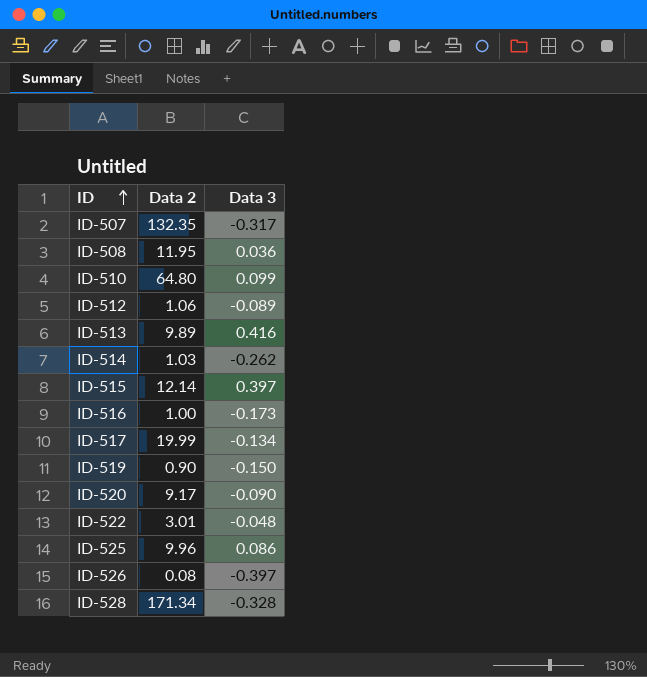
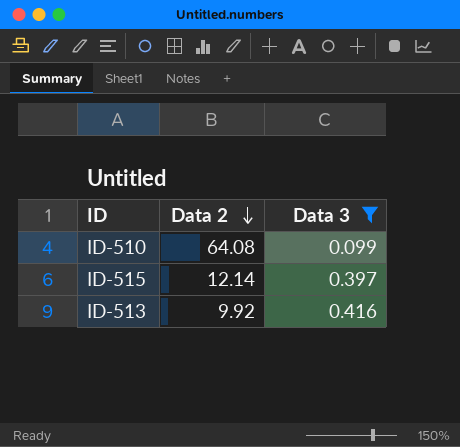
filter: none -> Data 3 >= 0.099
row order: ID ascending -> Data 2 descending
ID-510 | Data 2: 64.80 -> 64.08
ID-513 | Data 2: 9.89 -> 9.92

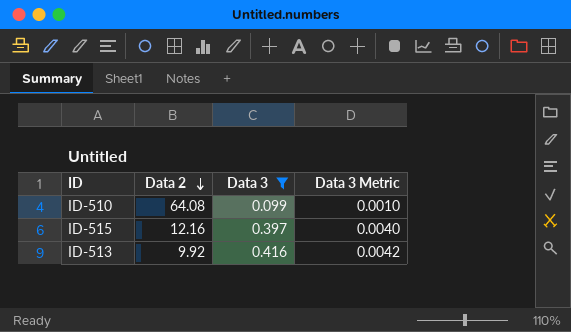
column Data 3 Metric | formula: none -> [Data 3] * 0.01
ID-515 | Data 2: 12.14 -> 12.16

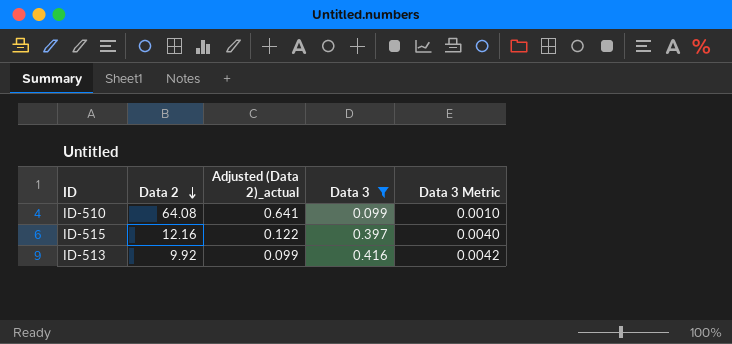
column Adjusted (Data 2)_actual | formula: none -> [Data 2] * 0.01

